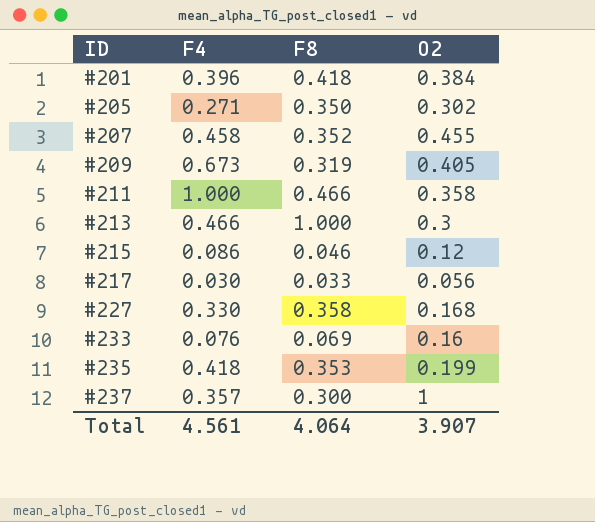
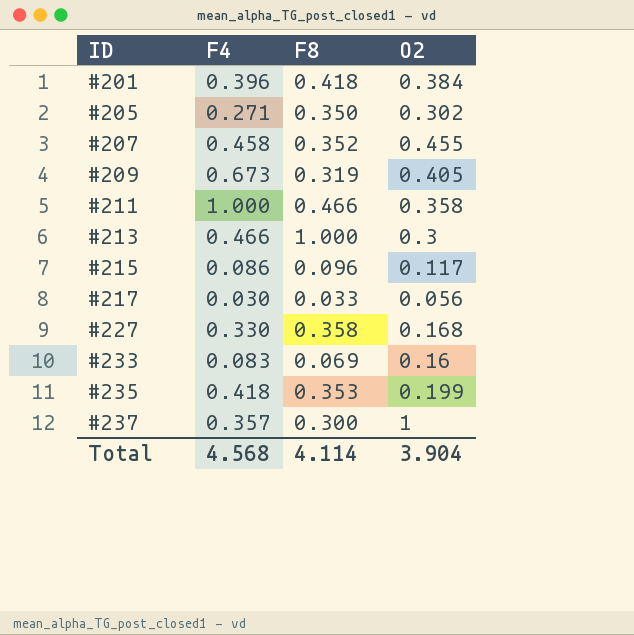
#215 | F8: 0.046 -> 0.096
#215 | O2: 0.12 -> 0.117
#233 | F4: 0.076 -> 0.083
Total | F4: 4.561 -> 4.568
Total | F8: 4.064 -> 4.114
Total | O2: 3.907 -> 3.904

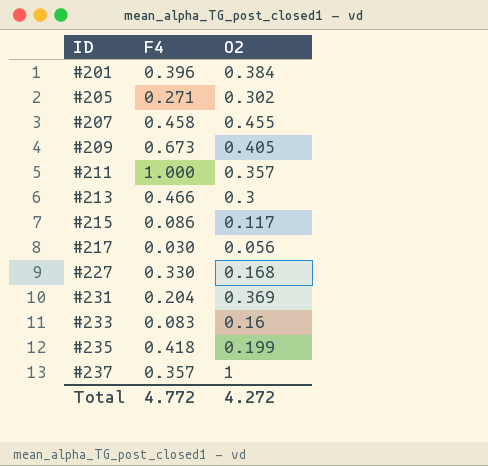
column F8 | position: 3 -> none
#211 | O2: 0.358 -> 0.357
row #231: none -> 0.204 | 0.369
Total | F4: 4.568 -> 4.772
Total | O2: 3.904 -> 4.272

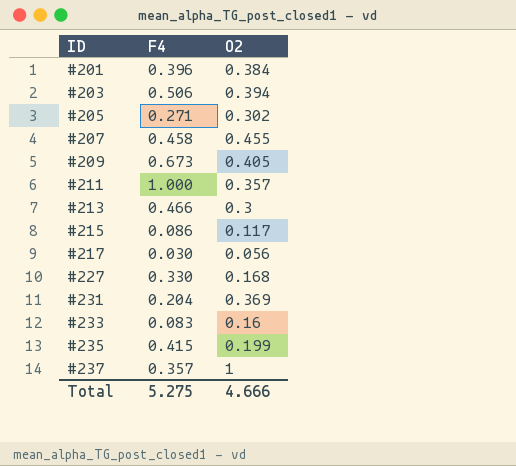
row #203: none -> 0.506 | 0.394
#235 | F4: 0.418 -> 0.415
Total | F4: 4.772 -> 5.275
Total | O2: 4.272 -> 4.666

